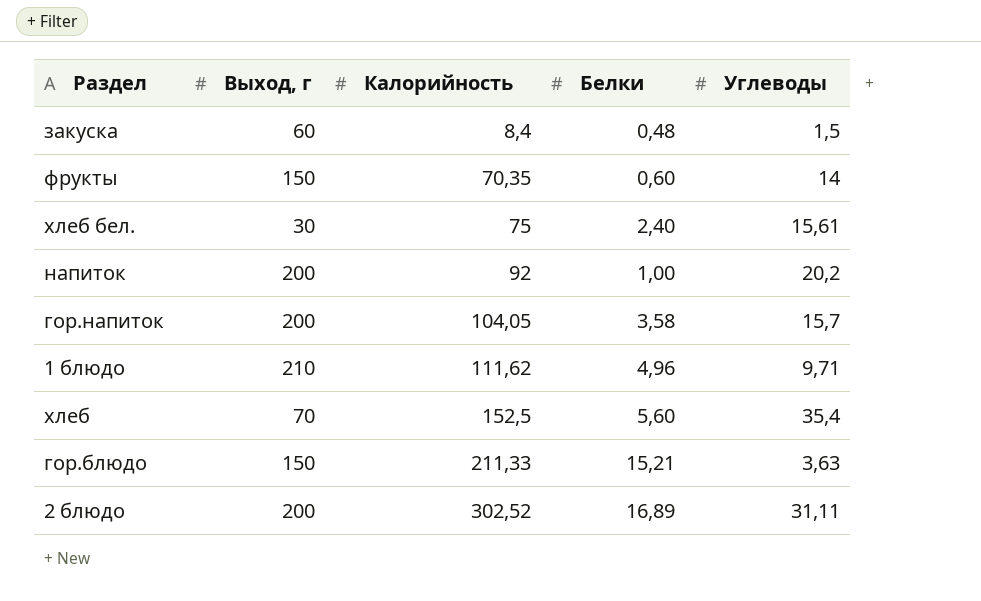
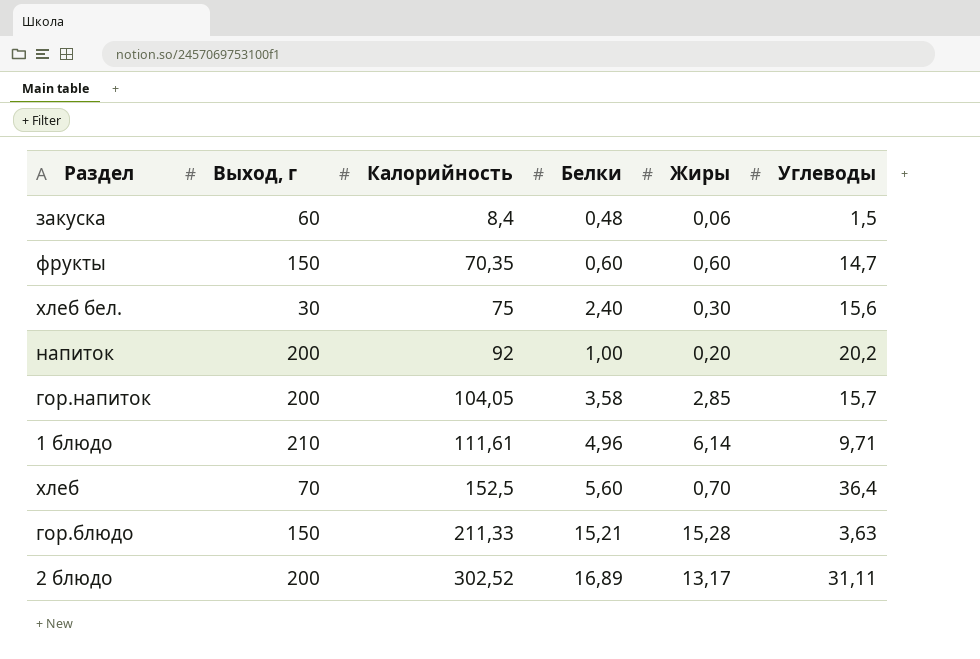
column Жиры | position: none -> 5
фрукты | Углеводы: 14 -> 14,7
хлеб бел. | Углеводы: 15,61 -> 15,6
1 блюдо | Калорийность: 111,62 -> 111,61
хлеб | Углеводы: 35,4 -> 36,4

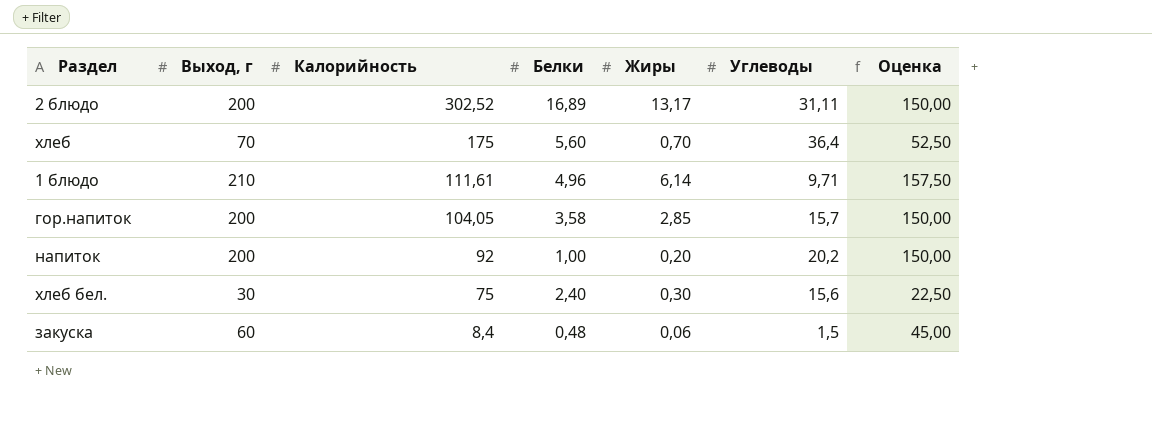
row order: Калорийность ascending -> Калорийность descending
column Оценка | formula: none -> [Выход, г] * 0,75
row фрукты: 150 | 70,35 | 0,60 | 0,60 | 14,7 -> none
row гор.блюдо: 150 | 211,33 | 15,21 | 15,28 | 3,63 -> none
хлеб | Калорийность: 152,5 -> 175

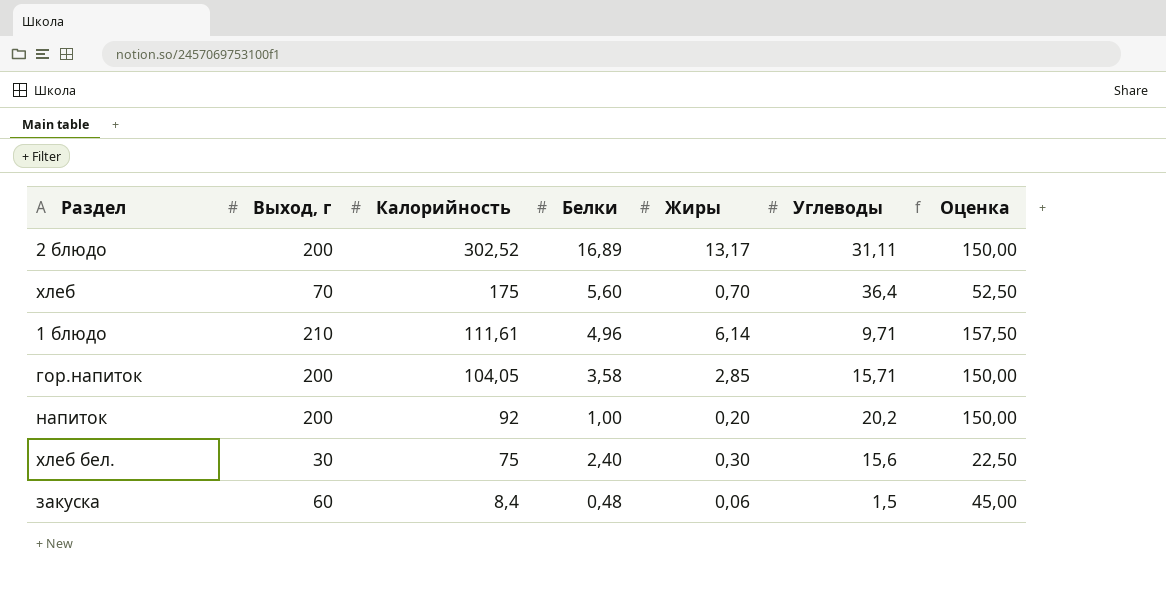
гор.напиток | Углеводы: 15,7 -> 15,71

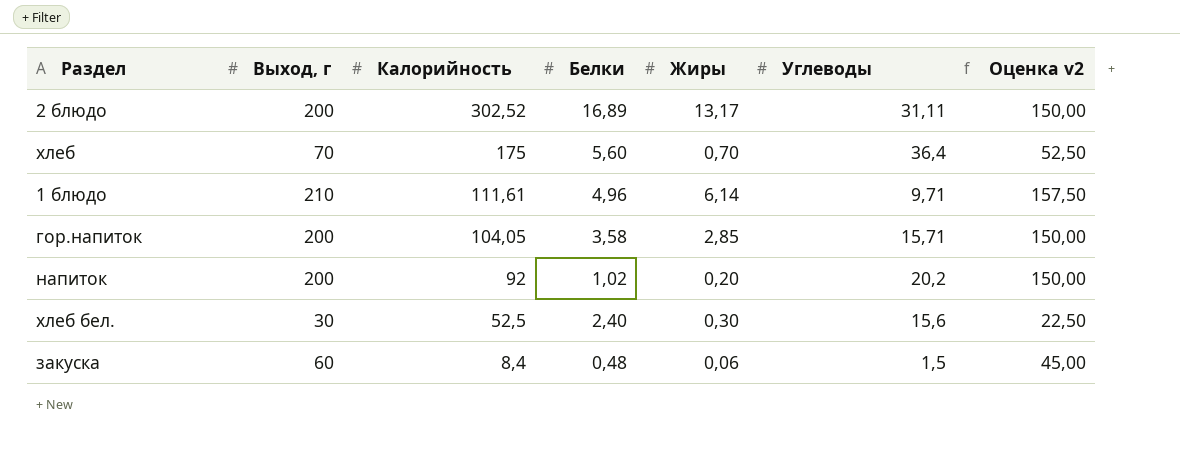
column name: Оценка -> Оценка v2
напиток | Белки: 1,00 -> 1,02
хлеб бел. | Калорийность: 75 -> 52,5

